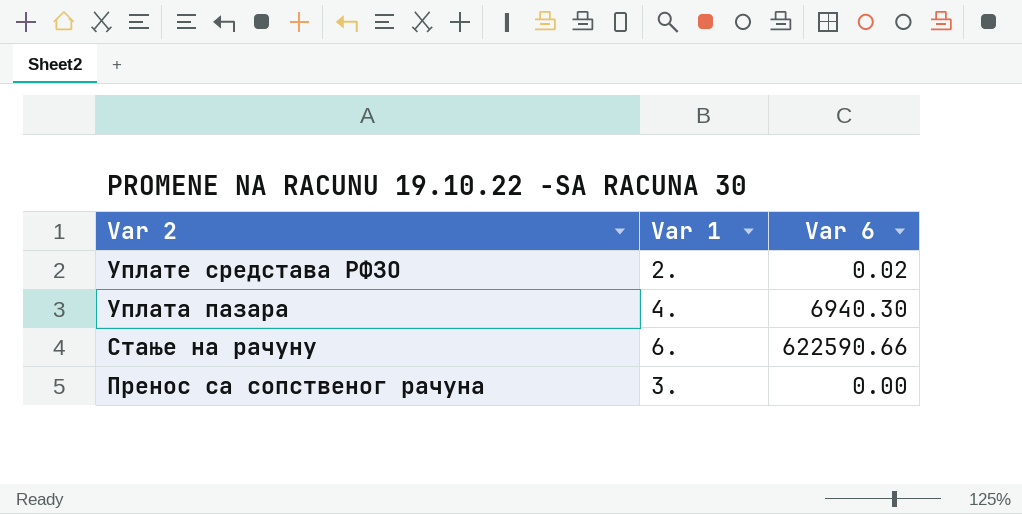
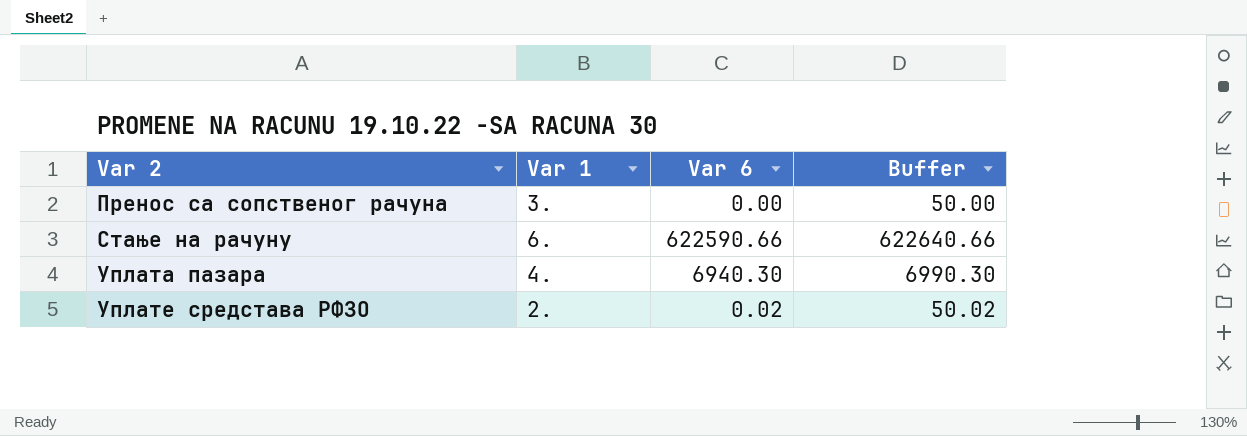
row order: Var 2 descending -> Var 2 ascending
column Buffer | formula: none -> [Var 6] + 50

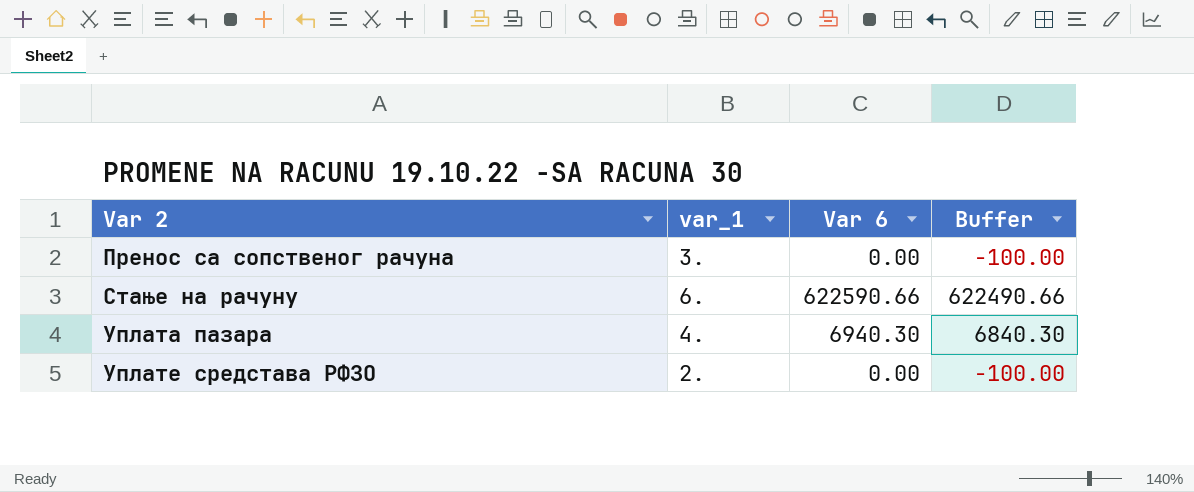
column name: Var 1 -> var_1
column Buffer | formula: [Var 6] + 50 -> [Var 6] - 100
Уплате средстава РФЗО | Var 6: 0.02 -> 0.00

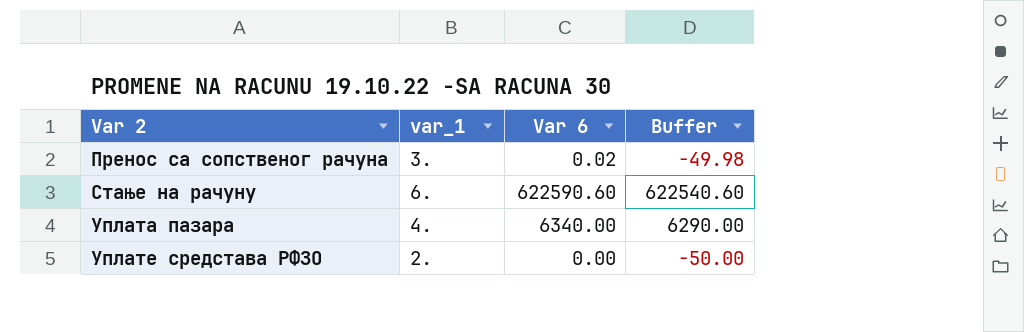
column Buffer | formula: [Var 6] - 100 -> [Var 6] - 50
Пренос са сопственог рачуна | Var 6: 0.00 -> 0.02
Стање на рачуну | Var 6: 622590.66 -> 622590.60
Уплата пазара | Var 6: 6940.30 -> 6340.00

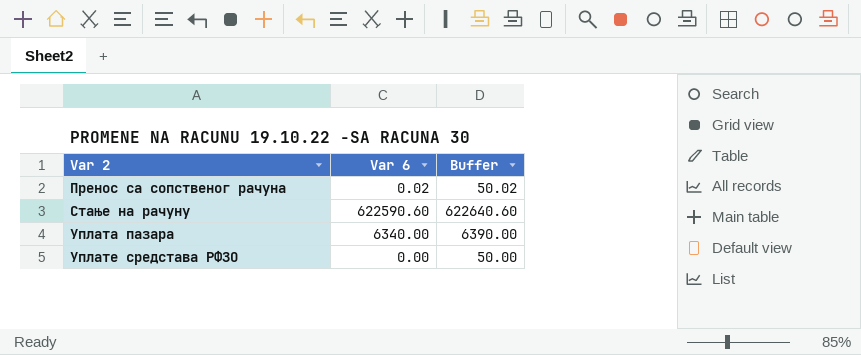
column var_1 | position: 2 -> none
column Buffer | formula: [Var 6] - 50 -> [Var 6] + 50

